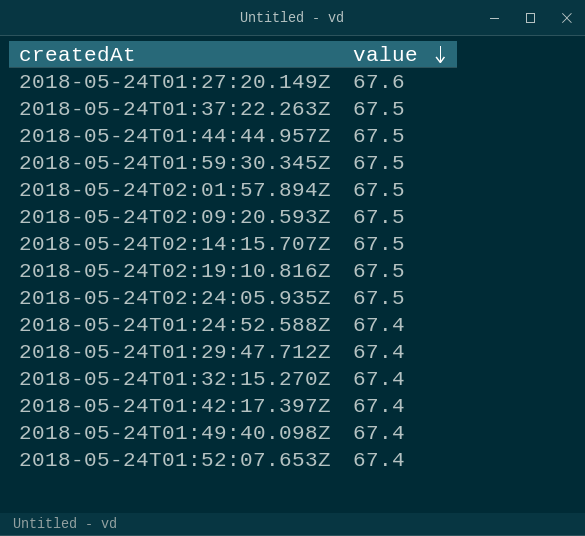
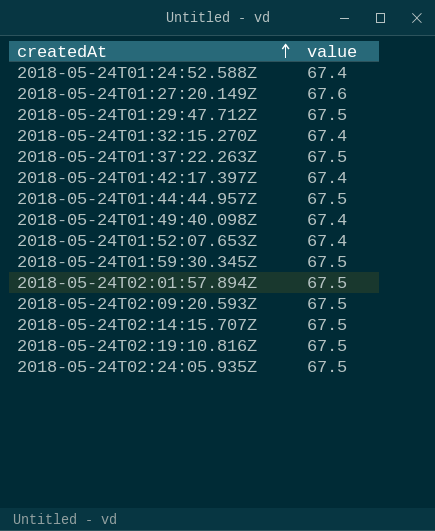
row order: value descending -> createdAt ascending
2018-05-24T01:29:47.712Z | value: 67.4 -> 67.5

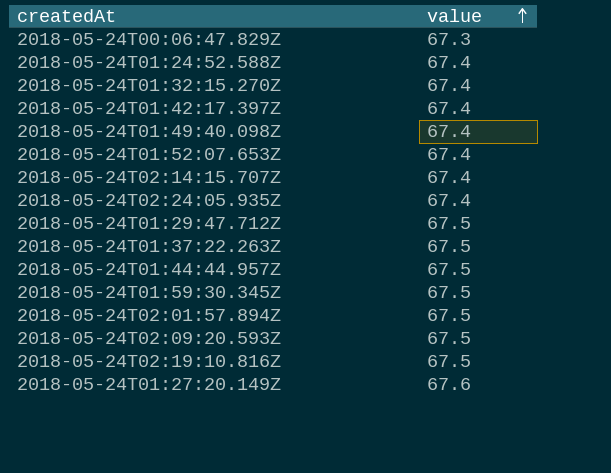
row order: createdAt ascending -> value ascending
row 2018-05-24T00:06:47.829Z: none -> 67.3
2018-05-24T02:14:15.707Z | value: 67.5 -> 67.4
2018-05-24T02:24:05.935Z | value: 67.5 -> 67.4

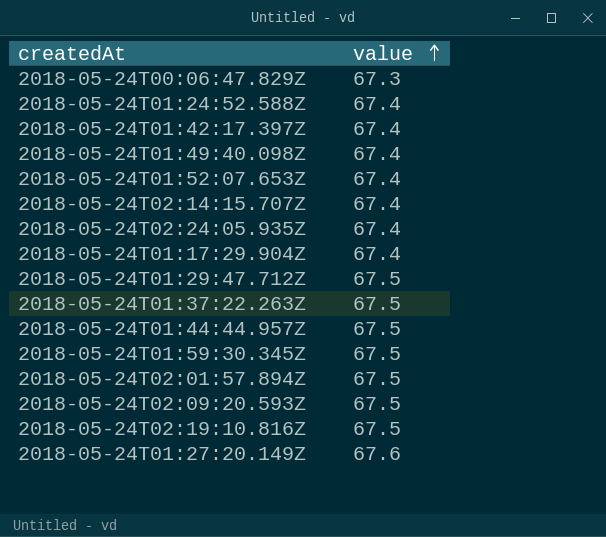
row 2018-05-24T01:32:15.270Z: 67.4 -> none
row 2018-05-24T01:17:29.904Z: none -> 67.4

